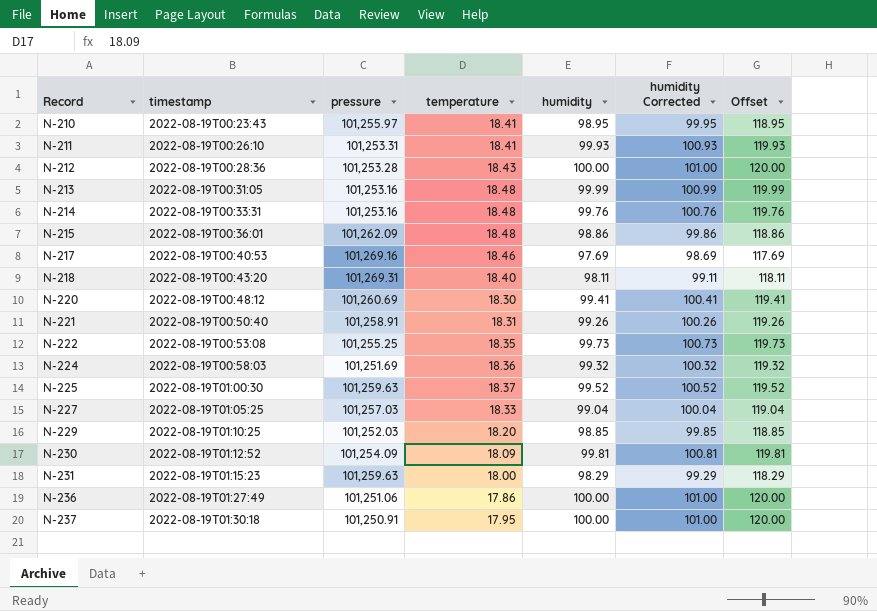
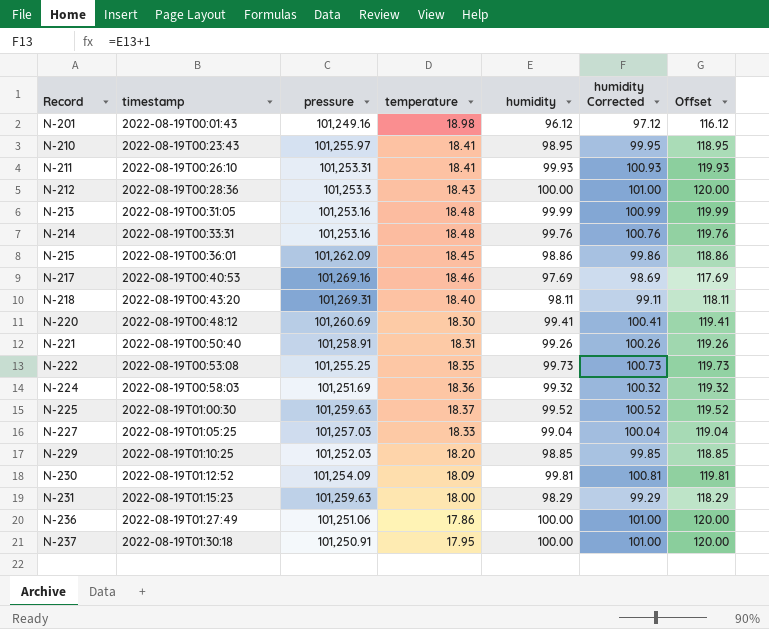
row N-201: none -> 2022-08-19T00:01:43 | 101,249.16 | 18.98 | 96.12 | 97.12 | 116.12
N-212 | pressure: 101,253.28 -> 101,253.3
N-215 | temperature: 18.48 -> 18.45

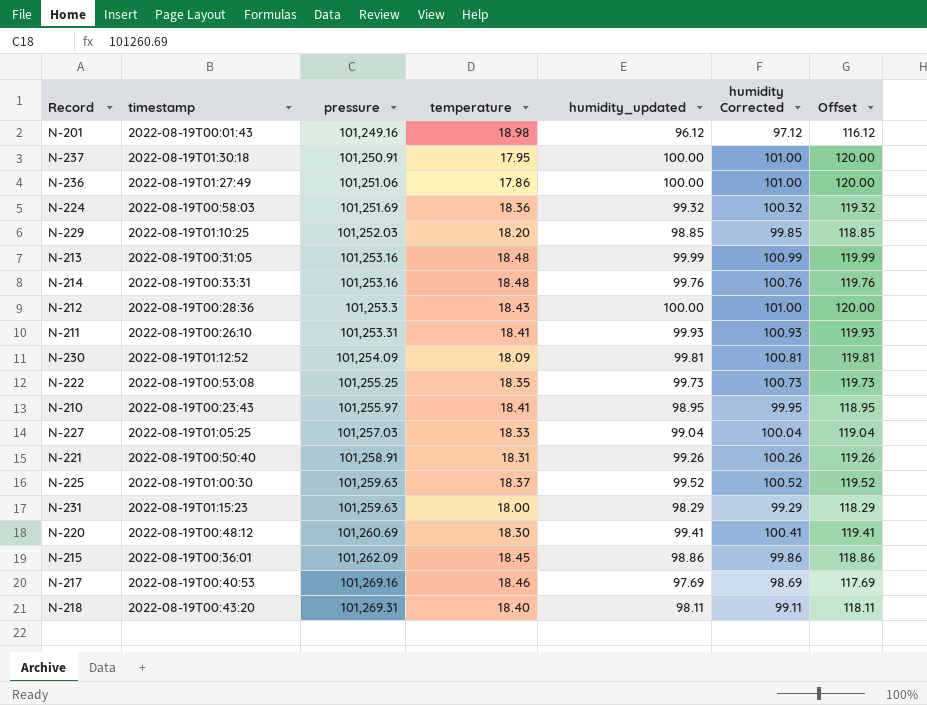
row order: Record ascending -> pressure ascending
column name: humidity -> humidity_updated

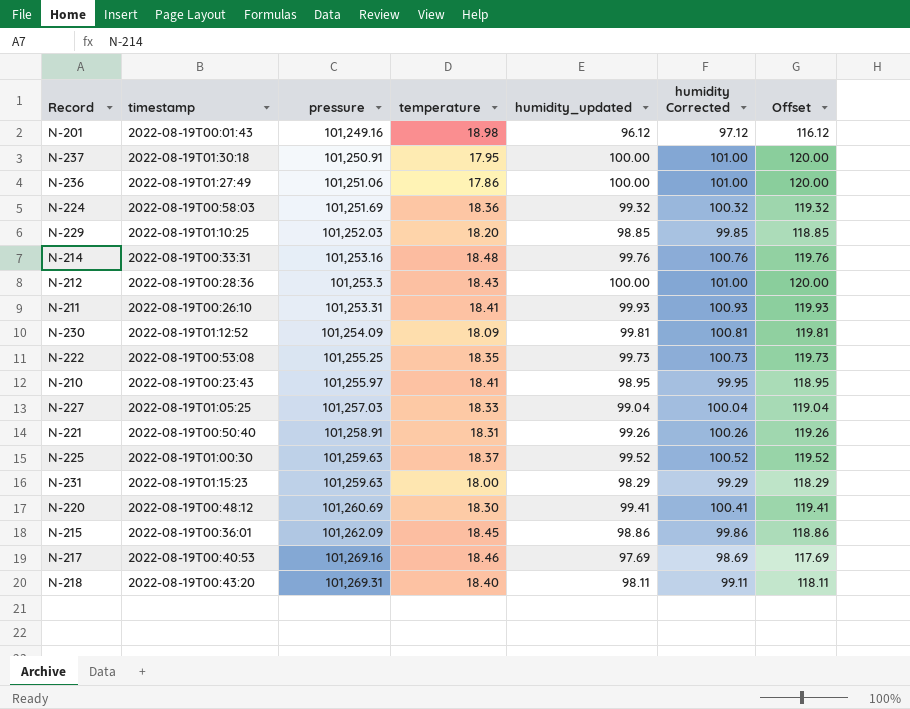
row N-213: 2022-08-19T00:31:05 | 101,253.16 | 18.48 | 99.99 | 100.99 | 119.99 -> none

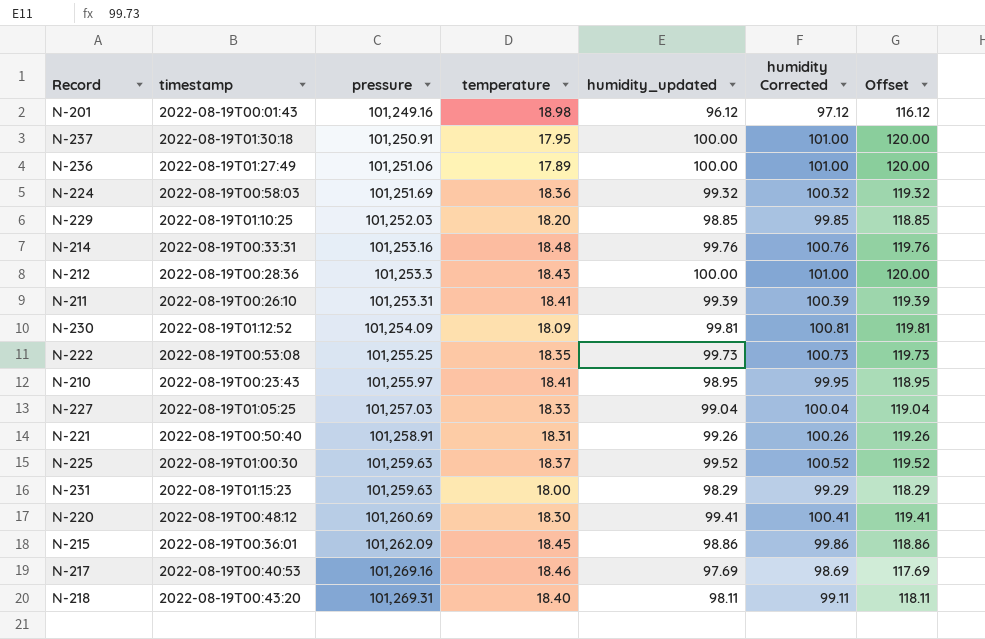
N-236 | temperature: 17.86 -> 17.89
N-211 | humidity_updated: 99.93 -> 99.39
N-211 | humidity Corrected: 100.93 -> 100.39
N-211 | Offset: 119.93 -> 119.39

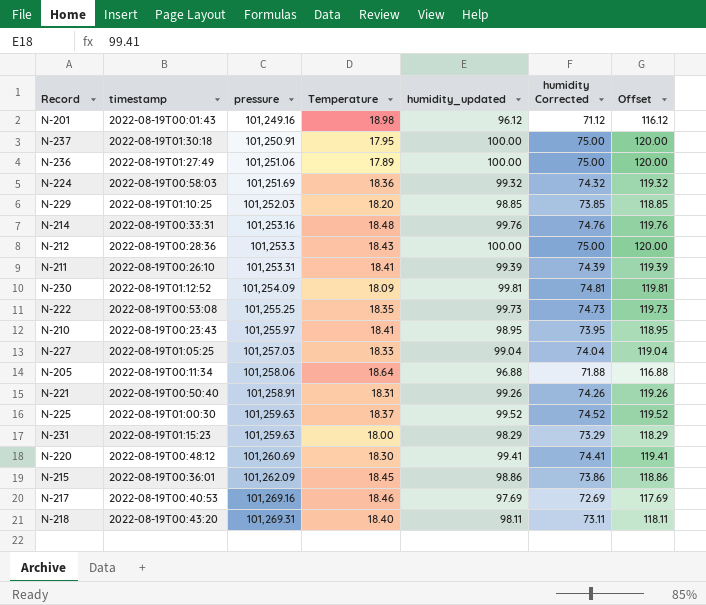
column name: temperature -> Temperature
column humidity Corrected | formula: [humidity_updated] + 1 -> [humidity_updated] - 25
row N-205: none -> 2022-08-19T00:11:34 | 101,258.06 | 18.64 | 96.88 | 71.88 | 116.88

